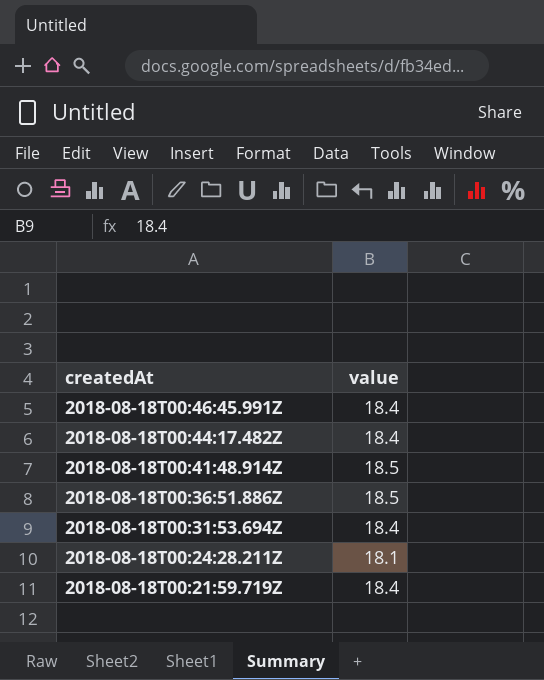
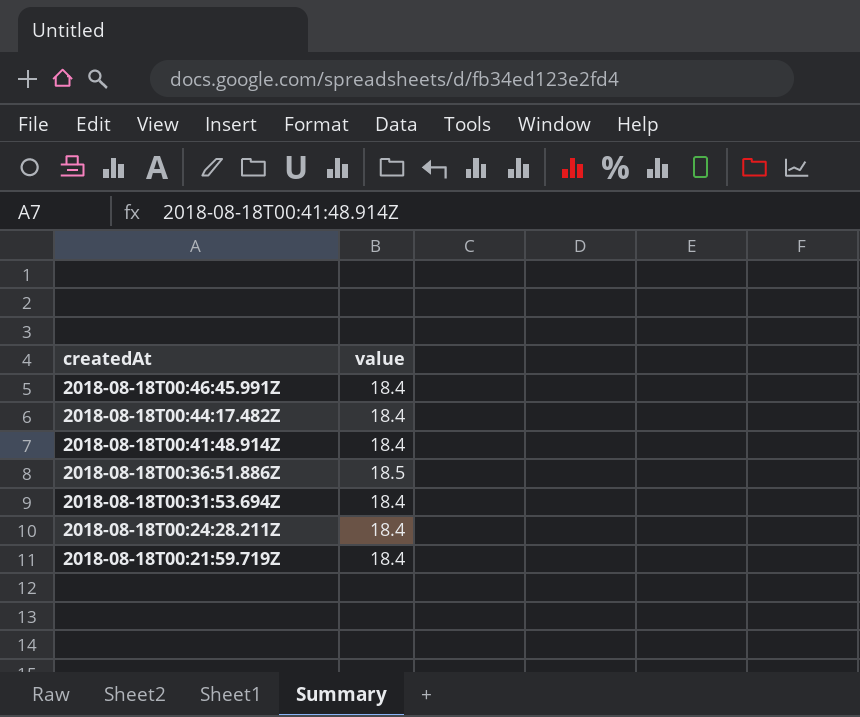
2018-08-18T00:41:48.914Z | value: 18.5 -> 18.4
2018-08-18T00:24:28.211Z | value: 18.1 -> 18.4

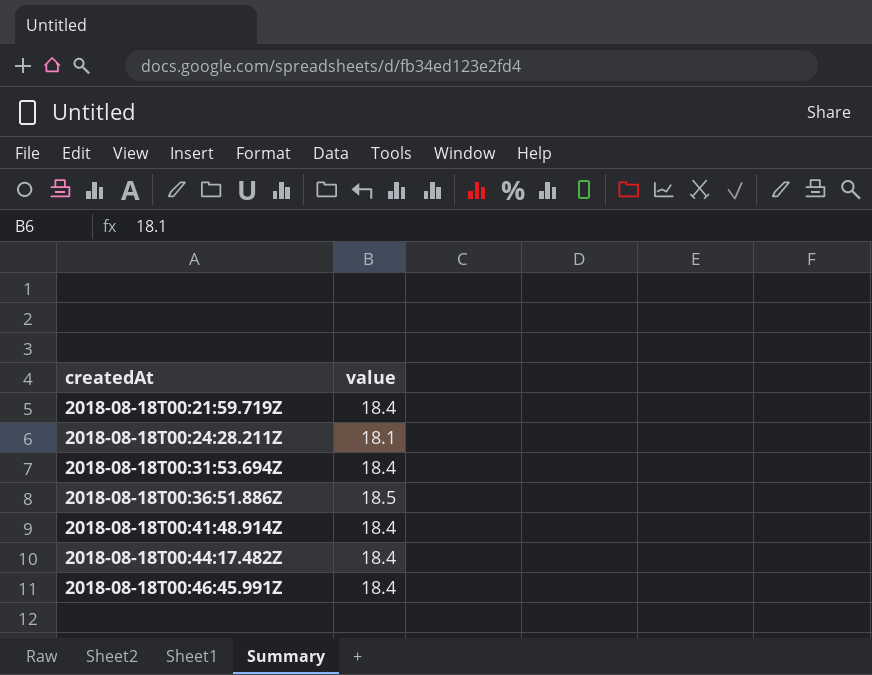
row order: createdAt descending -> createdAt ascending
2018-08-18T00:24:28.211Z | value: 18.4 -> 18.1

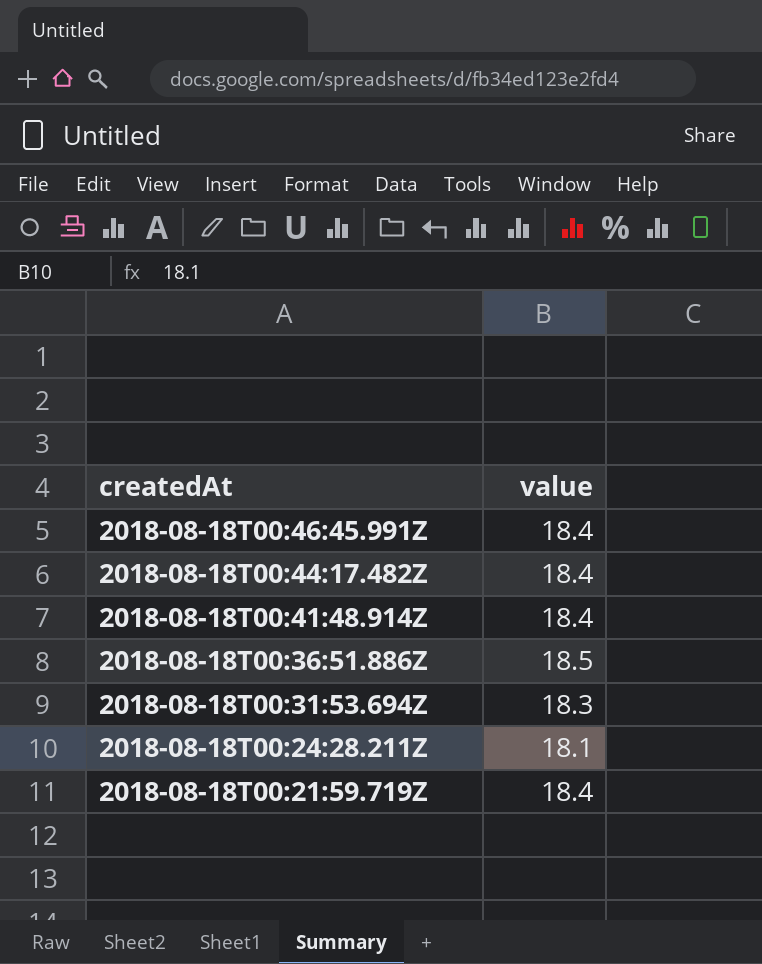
row order: createdAt ascending -> createdAt descending
2018-08-18T00:31:53.694Z | value: 18.4 -> 18.3

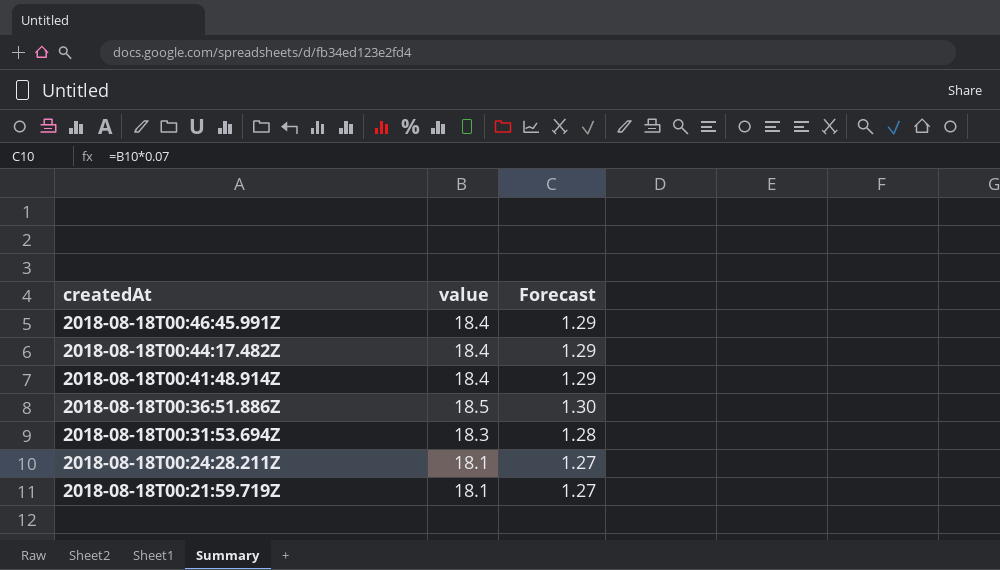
column Forecast | formula: none -> [value] * 0.07
2018-08-18T00:21:59.719Z | value: 18.4 -> 18.1

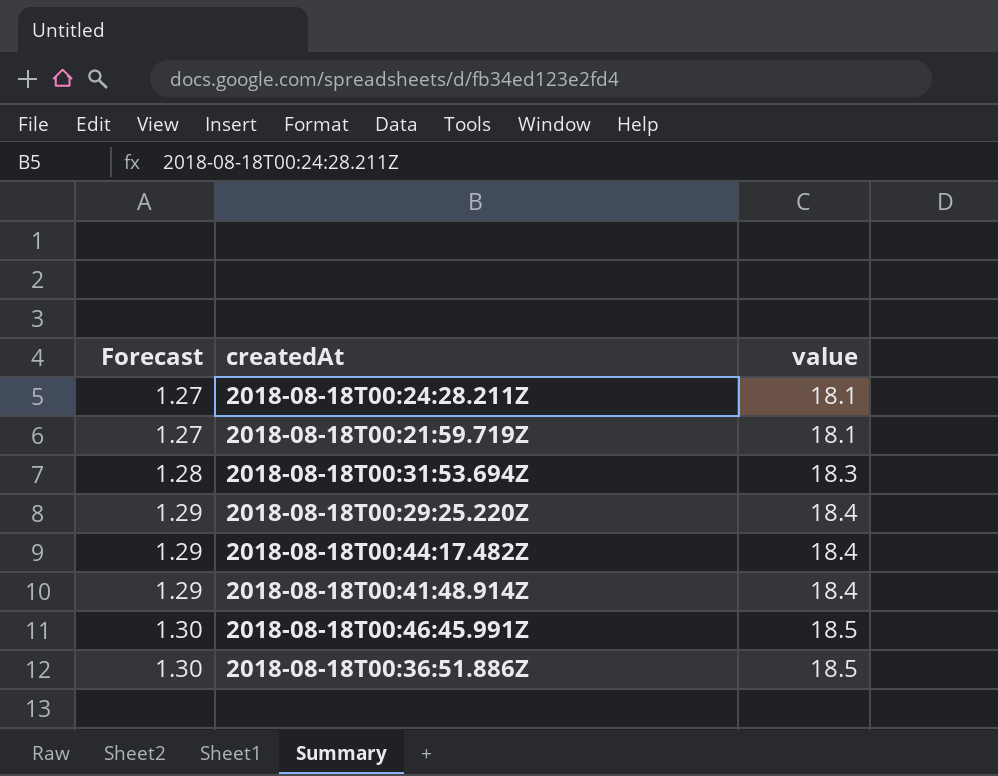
row order: createdAt descending -> Forecast ascending
column Forecast | position: 3 -> 1
row 2018-08-18T00:29:25.220Z: none -> 1.29 | 18.4
2018-08-18T00:46:45.991Z | Forecast: 1.29 -> 1.30
2018-08-18T00:46:45.991Z | value: 18.4 -> 18.5

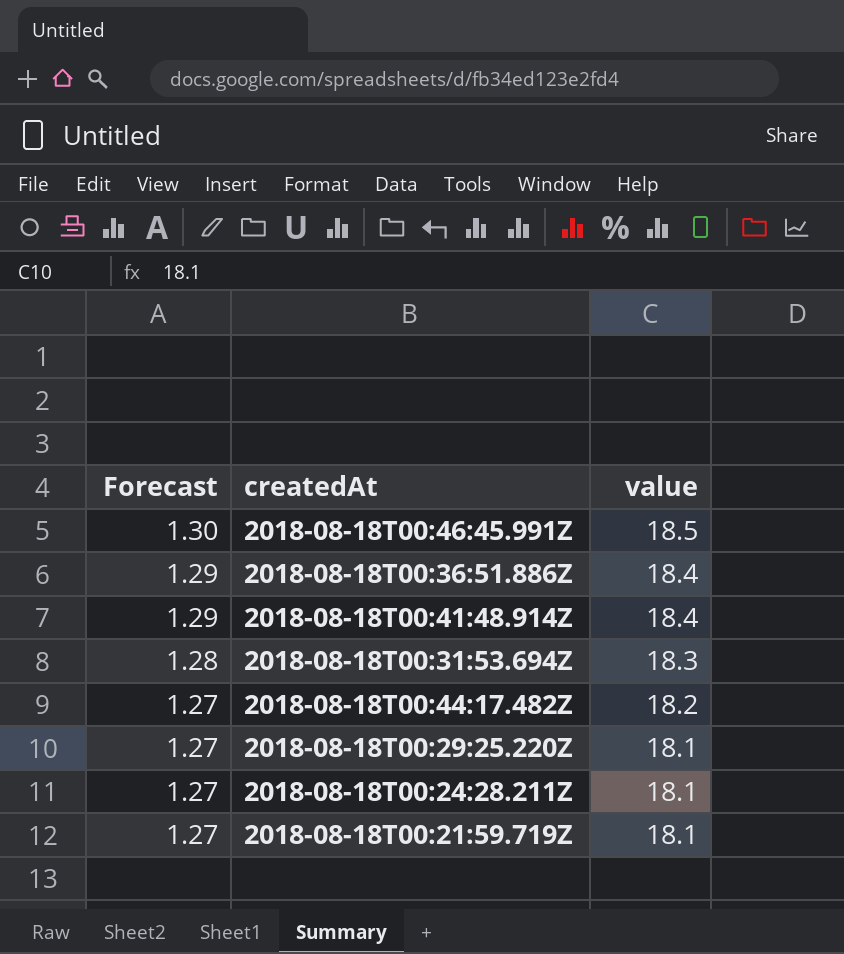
row order: Forecast ascending -> Forecast descending
2018-08-18T00:36:51.886Z | Forecast: 1.30 -> 1.29
2018-08-18T00:36:51.886Z | value: 18.5 -> 18.4
2018-08-18T00:44:17.482Z | Forecast: 1.29 -> 1.27
2018-08-18T00:44:17.482Z | value: 18.4 -> 18.2
2018-08-18T00:29:25.220Z | Forecast: 1.29 -> 1.27
2018-08-18T00:29:25.220Z | value: 18.4 -> 18.1

